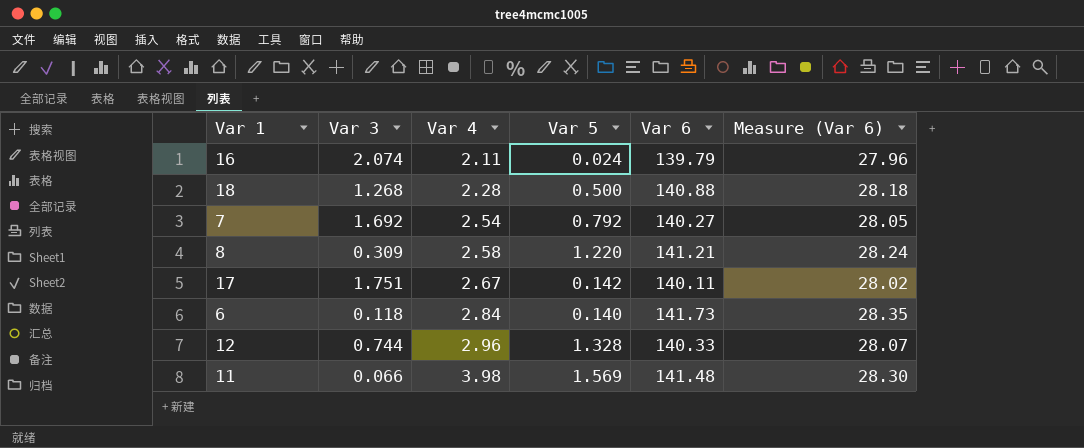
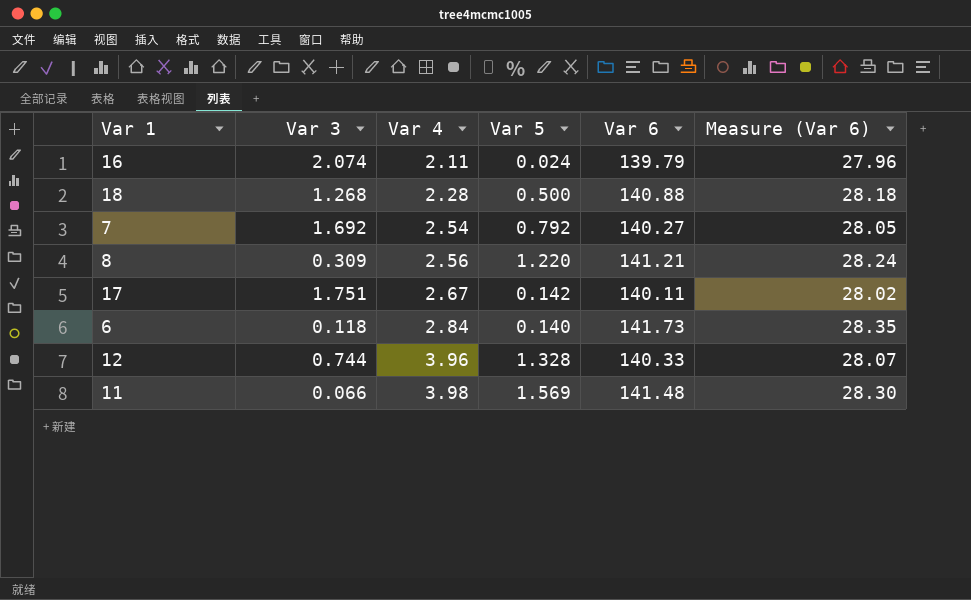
8 | Var 4: 2.58 -> 2.56
12 | Var 4: 2.96 -> 3.96

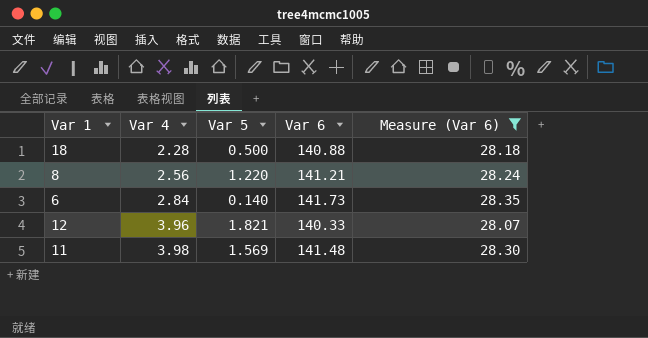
filter: none -> Measure (Var 6) >= 28.07
column Var 3 | position: 2 -> none
12 | Var 5: 1.328 -> 1.821

